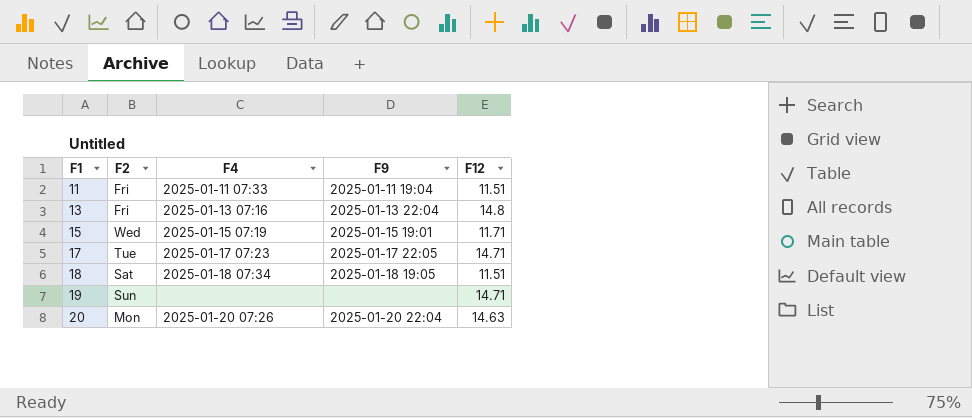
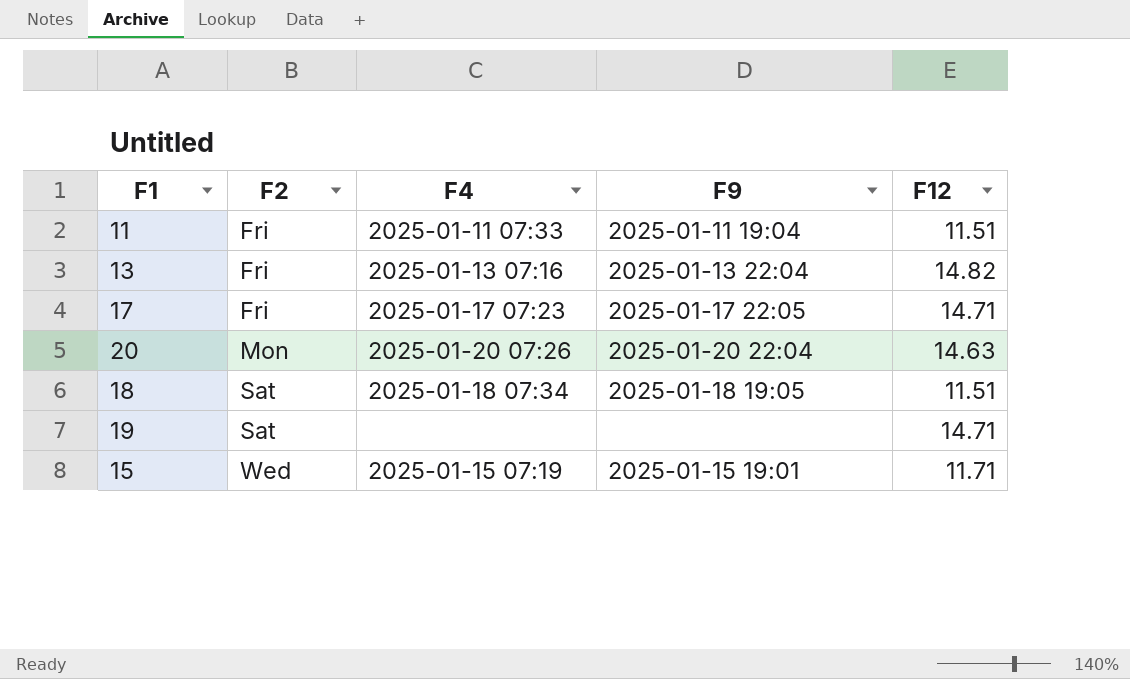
row order: F1 ascending -> F2 ascending
13 | F12: 14.8 -> 14.82
17 | F2: Tue -> Fri
19 | F2: Sun -> Sat

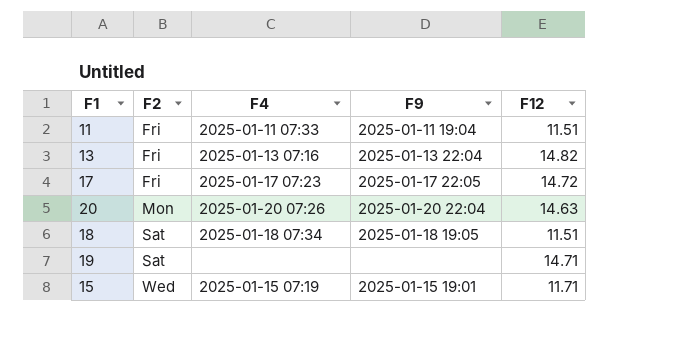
17 | F12: 14.71 -> 14.72

